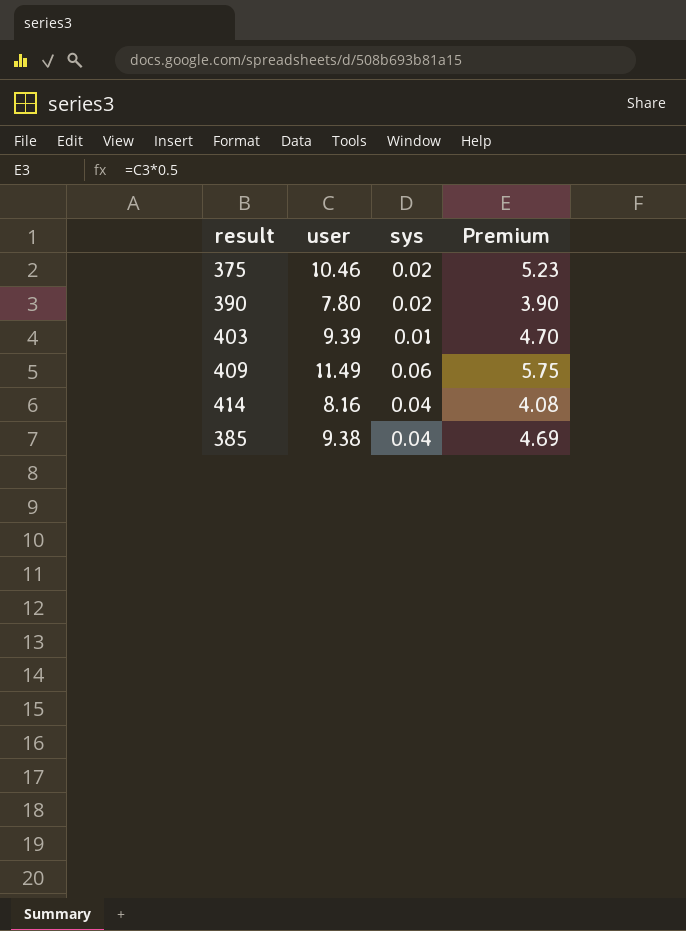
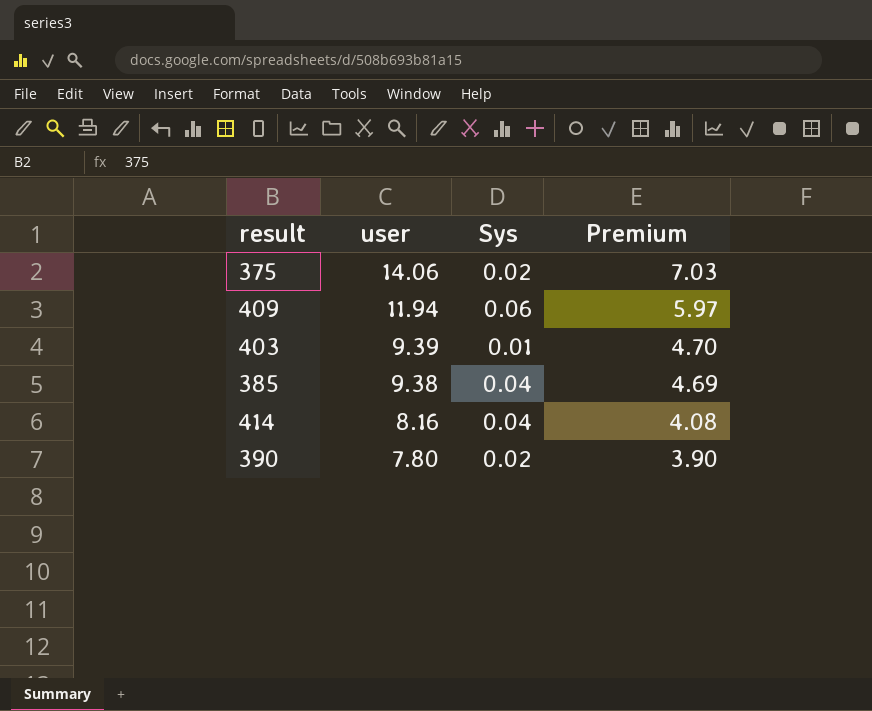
row order: none -> user descending
column name: sys -> Sys
375 | user: 10.46 -> 14.06
375 | Premium: 5.23 -> 7.03
409 | user: 11.49 -> 11.94
409 | Premium: 5.75 -> 5.97

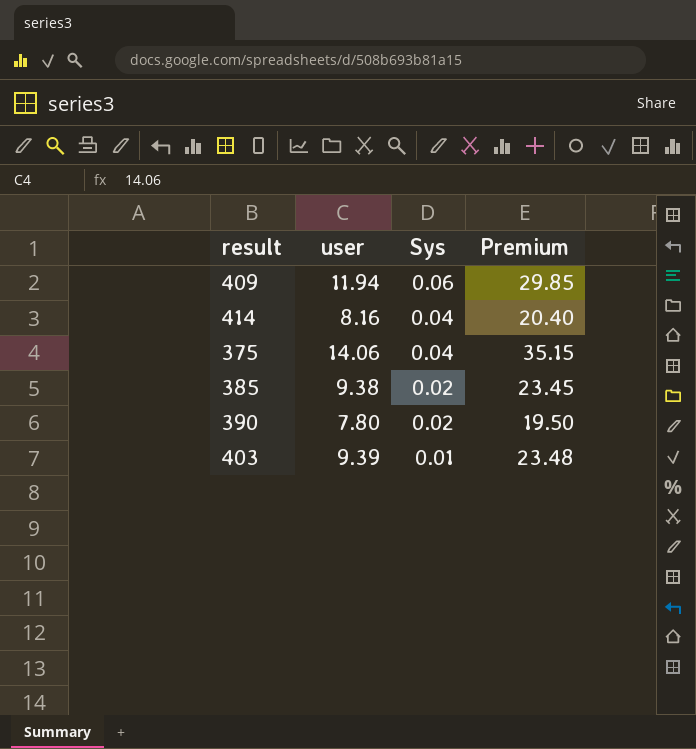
row order: user descending -> Sys descending
column Premium | formula: [user] * 0.5 -> [user] * 2.5
375 | Sys: 0.02 -> 0.04
385 | Sys: 0.04 -> 0.02

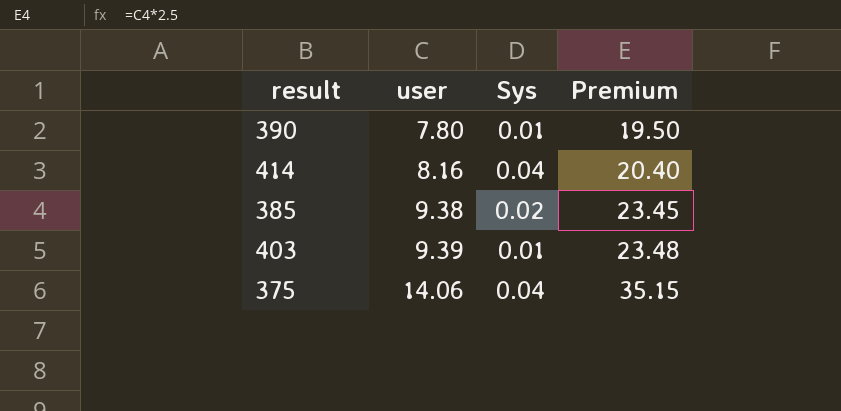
row order: Sys descending -> user ascending
row 409: 11.94 | 0.06 | 29.85 -> none
390 | Sys: 0.02 -> 0.01

